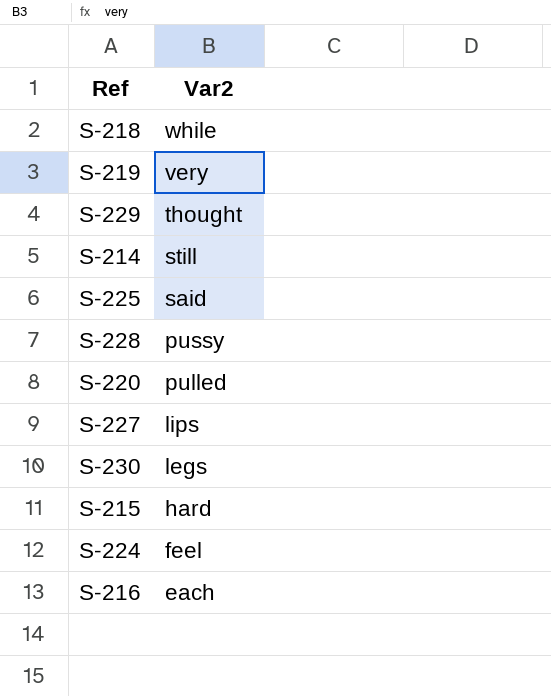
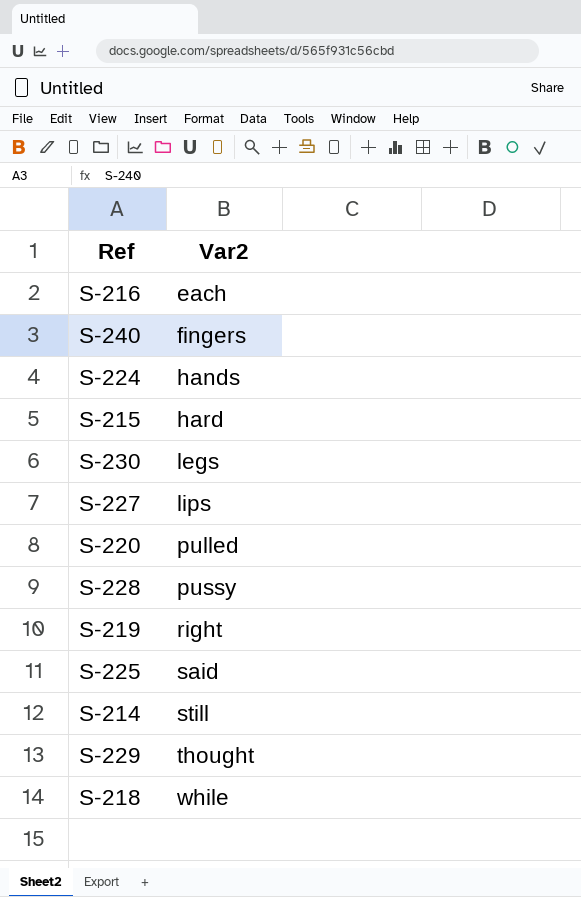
row order: Var2 descending -> Var2 ascending
row S-240: none -> fingers
S-224 | Var2: feel -> hands
S-219 | Var2: very -> right

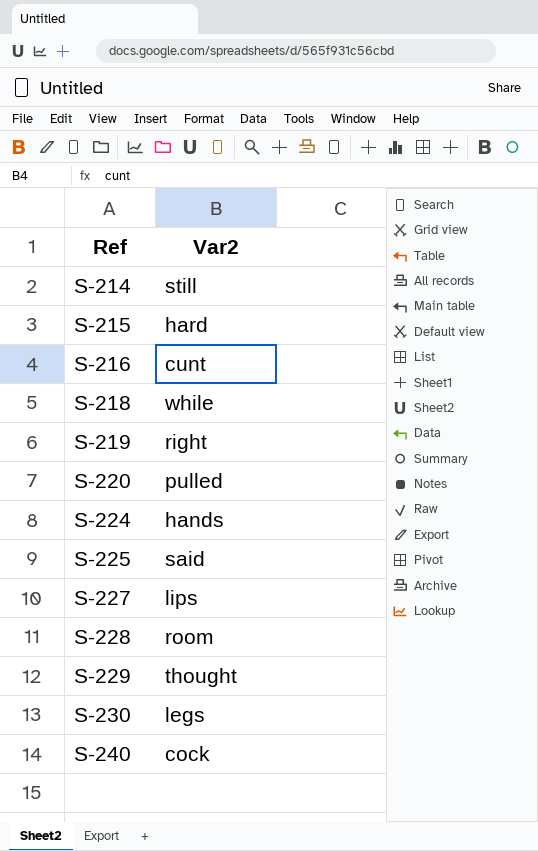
row order: Var2 ascending -> Ref ascending
S-216 | Var2: each -> cunt
S-228 | Var2: pussy -> room
S-240 | Var2: fingers -> cock

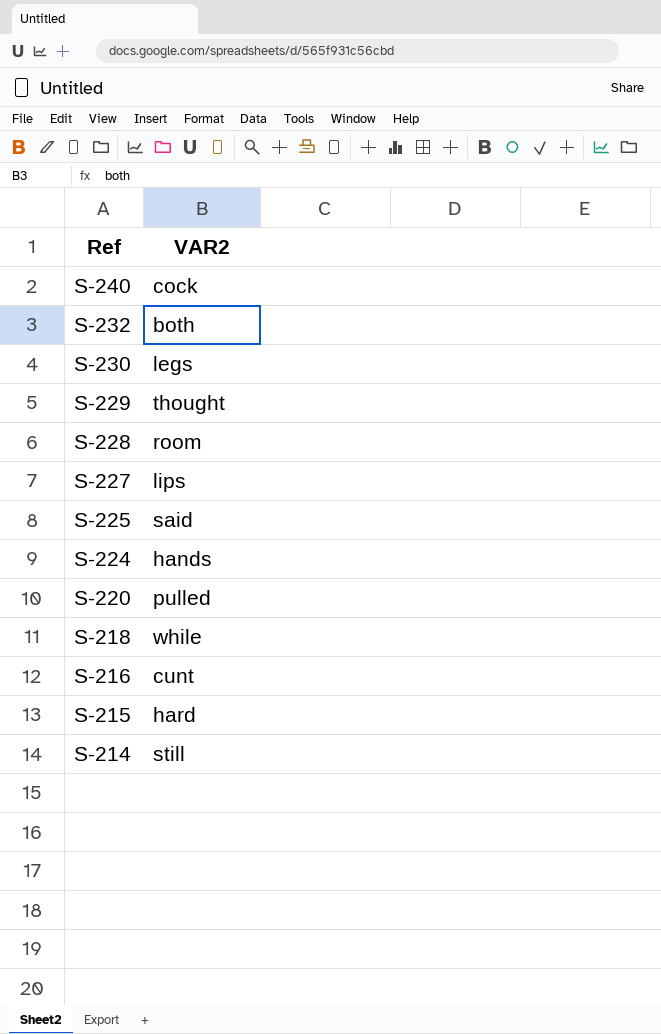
row order: Ref ascending -> Ref descending
column name: Var2 -> VAR2
row S-219: right -> none
row S-232: none -> both

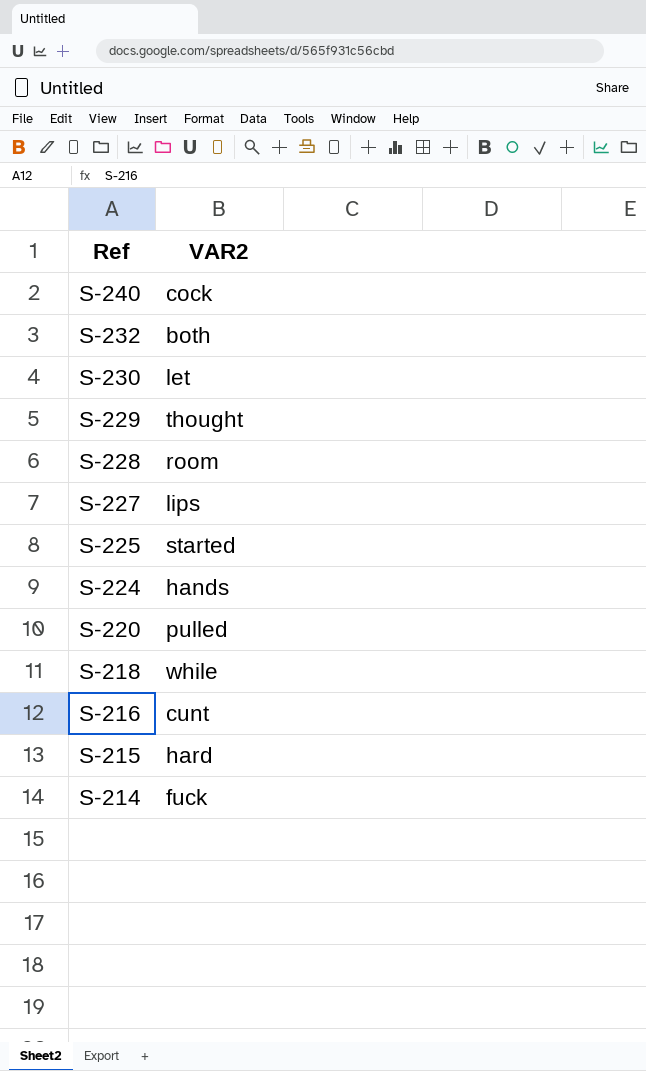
S-230 | VAR2: legs -> let
S-225 | VAR2: said -> started
S-214 | VAR2: still -> fuck

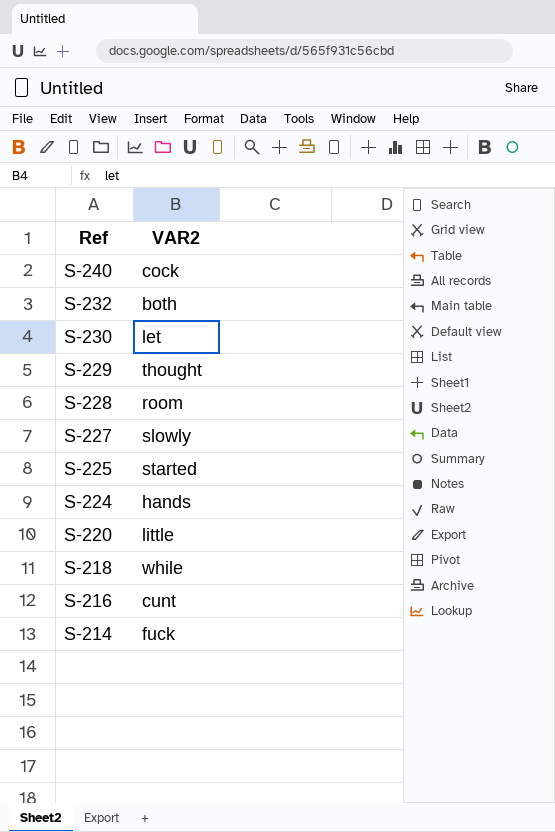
row S-215: hard -> none
S-227 | VAR2: lips -> slowly
S-220 | VAR2: pulled -> little

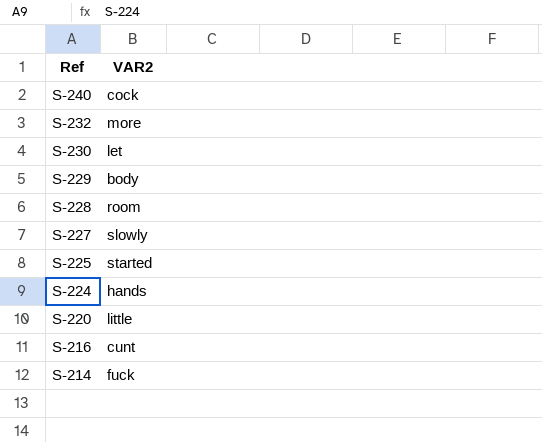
row S-218: while -> none
S-232 | VAR2: both -> more
S-229 | VAR2: thought -> body

